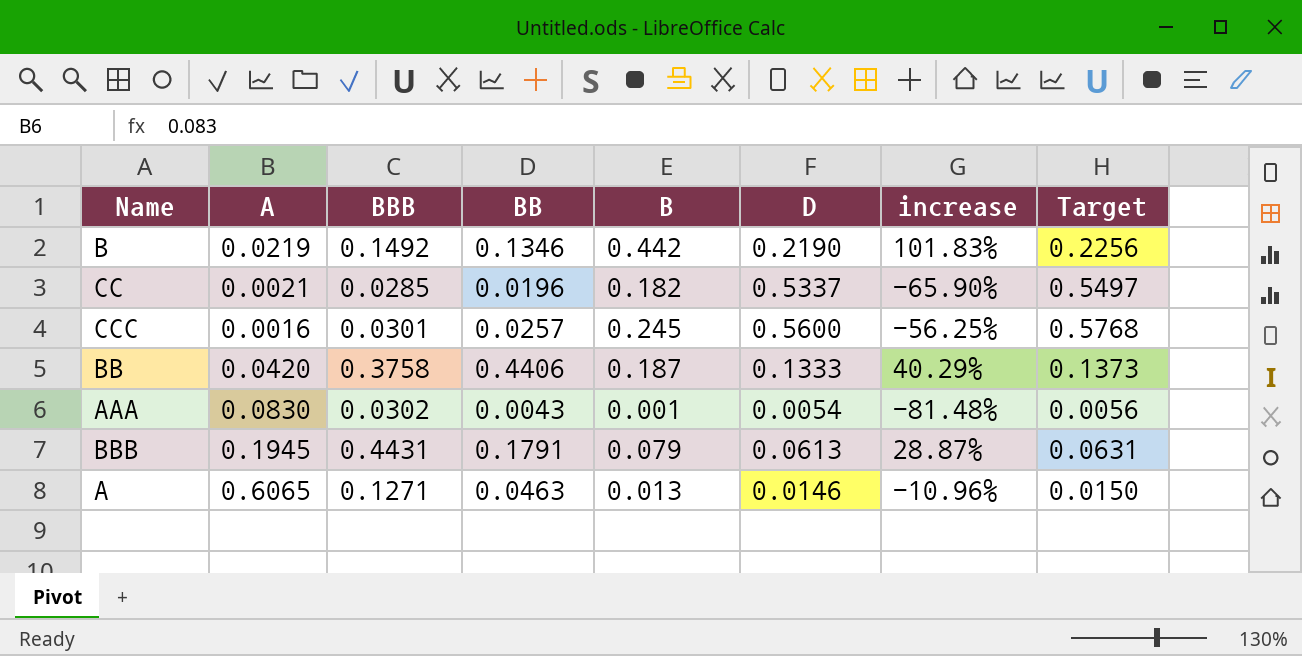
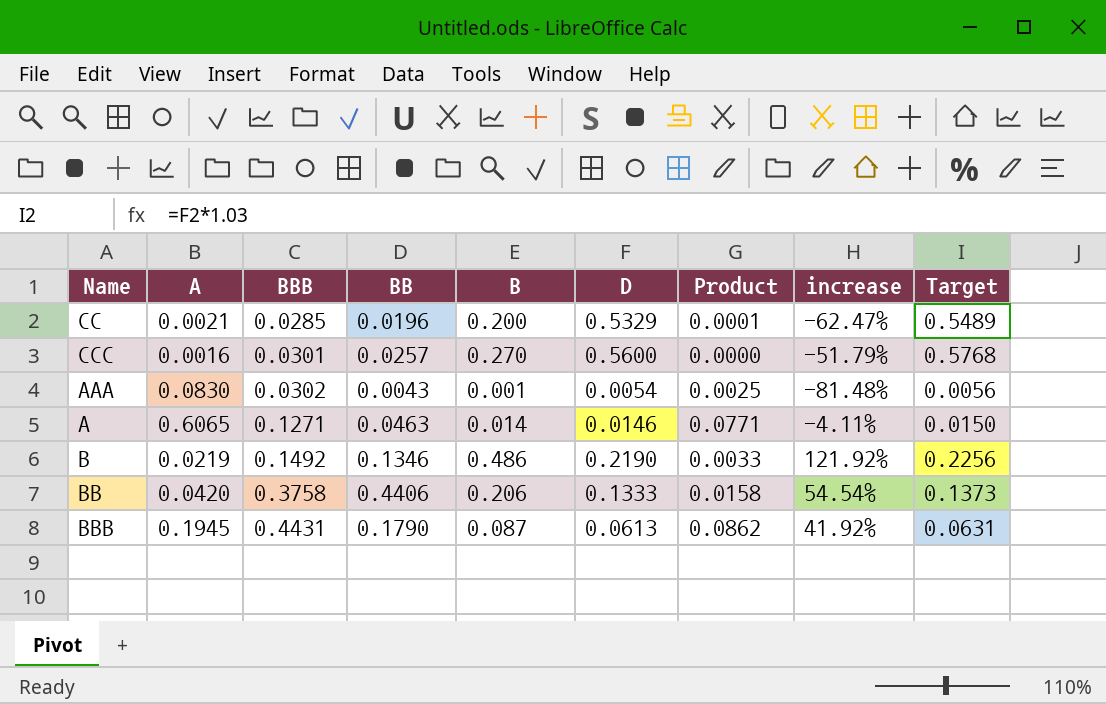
row order: none -> BBB ascending
column Product | formula: none -> [A] * [BBB]
CC | B: 0.182 -> 0.200
CC | D: 0.5337 -> 0.5329
CC | increase: -65.90% -> -62.47%
CC | Target: 0.5497 -> 0.5489
CCC | B: 0.245 -> 0.270
CCC | increase: -56.25% -> -51.79%
A | B: 0.013 -> 0.014
A | increase: -10.96% -> -4.11%
B | B: 0.442 -> 0.486
B | increase: 101.83% -> 121.92%
BB | B: 0.187 -> 0.206
BB | increase: 40.29% -> 54.54%
BBB | BB: 0.1791 -> 0.1790
BBB | B: 0.079 -> 0.087
BBB | increase: 28.87% -> 41.92%

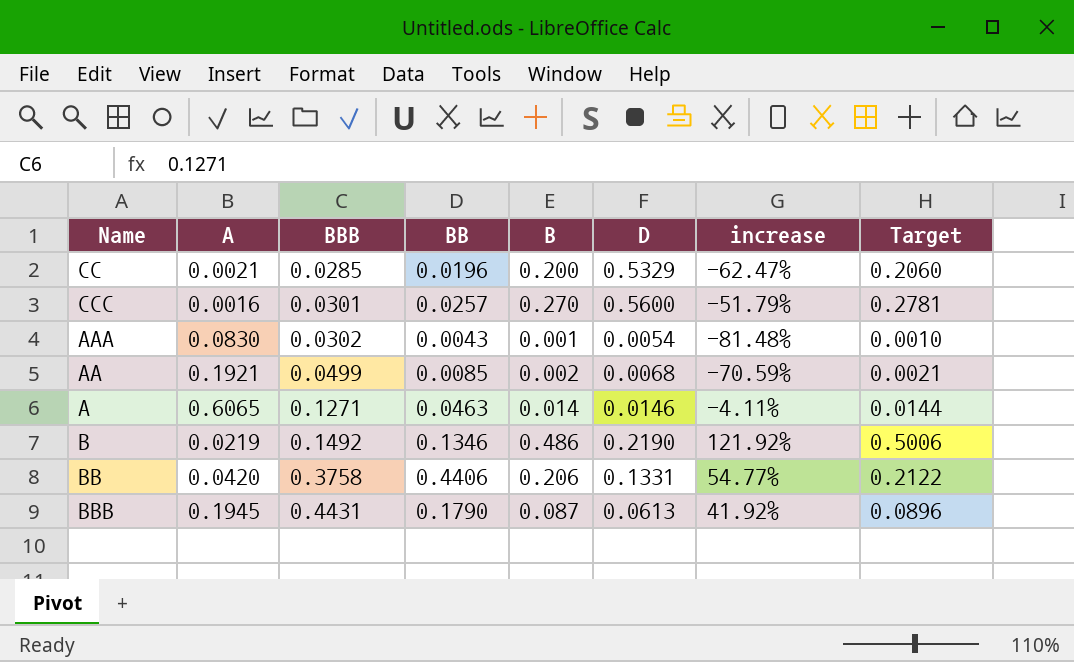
column Product | formula: [A] * [BBB] -> none
column Target | formula: [D] * 1.03 -> [B] * 1.03
row AA: none -> 0.1921 | 0.0499 | 0.0085 | 0.002 | 0.0068 | -70.59% | 0.0021
BB | D: 0.1333 -> 0.1331
BB | increase: 54.54% -> 54.77%

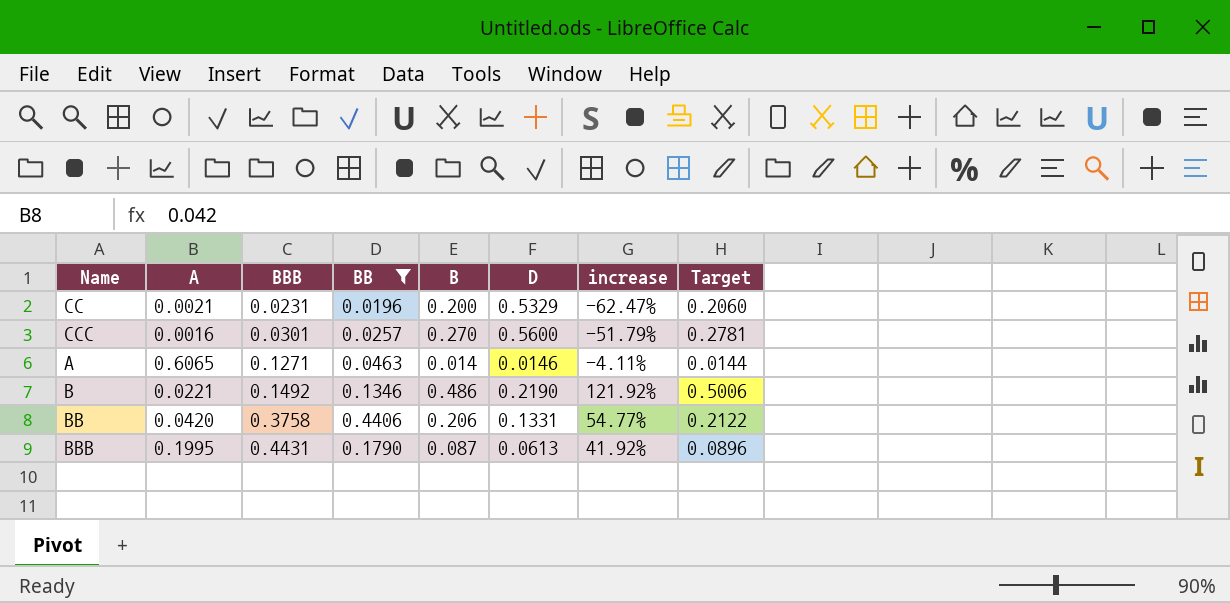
filter: none -> BB >= 0.0196
CC | BBB: 0.0285 -> 0.0231
B | A: 0.0219 -> 0.0221
BBB | A: 0.1945 -> 0.1995

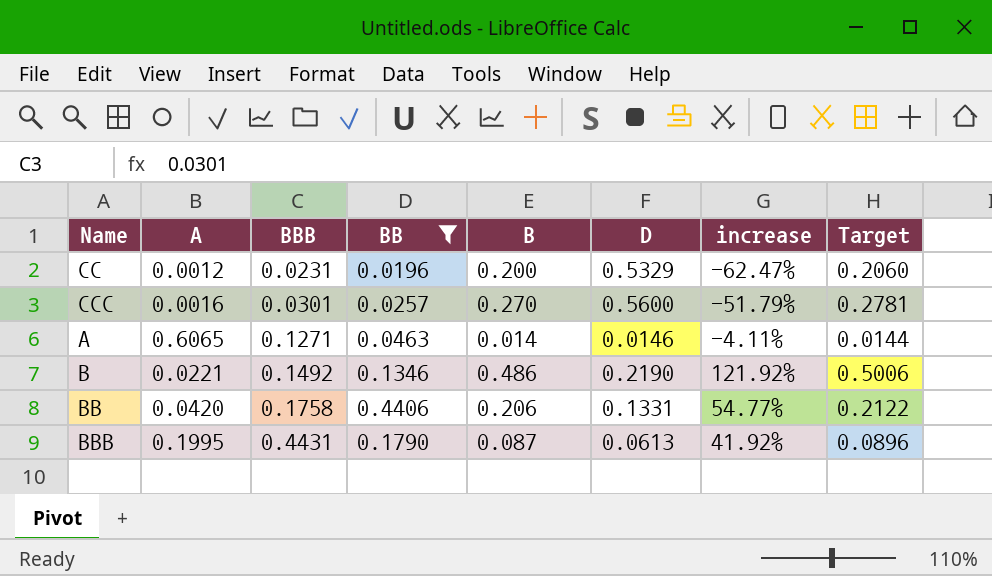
CC | A: 0.0021 -> 0.0012
BB | BBB: 0.3758 -> 0.1758

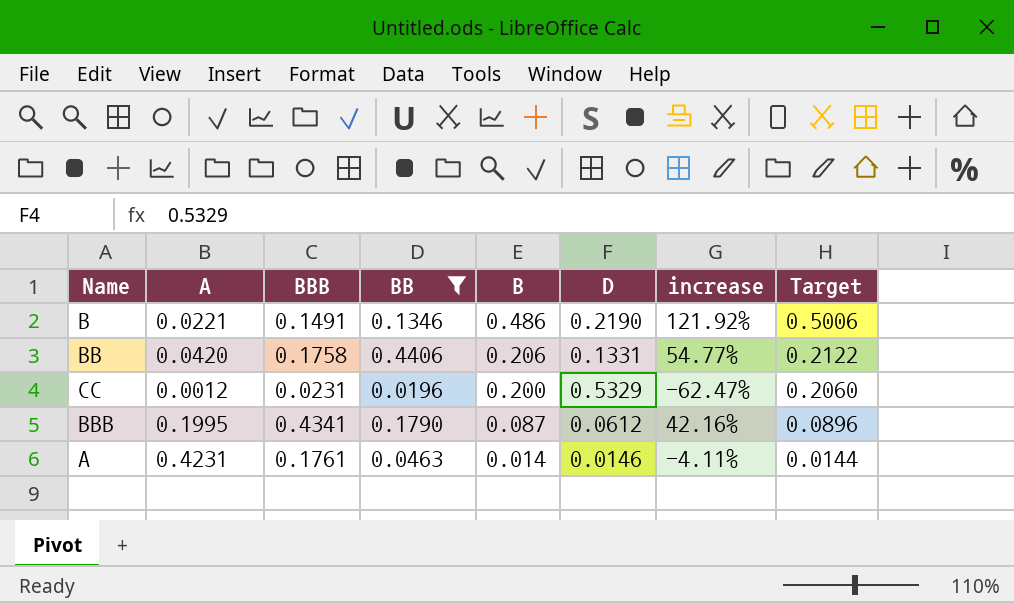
row order: BBB ascending -> B descending
row CCC: 0.0016 | 0.0301 | 0.0257 | 0.270 | 0.5600 | -51.79% | 0.2781 -> none
B | BBB: 0.1492 -> 0.1491
BBB | BBB: 0.4431 -> 0.4341
BBB | D: 0.0613 -> 0.0612
BBB | increase: 41.92% -> 42.16%
A | A: 0.6065 -> 0.4231
A | BBB: 0.1271 -> 0.1761

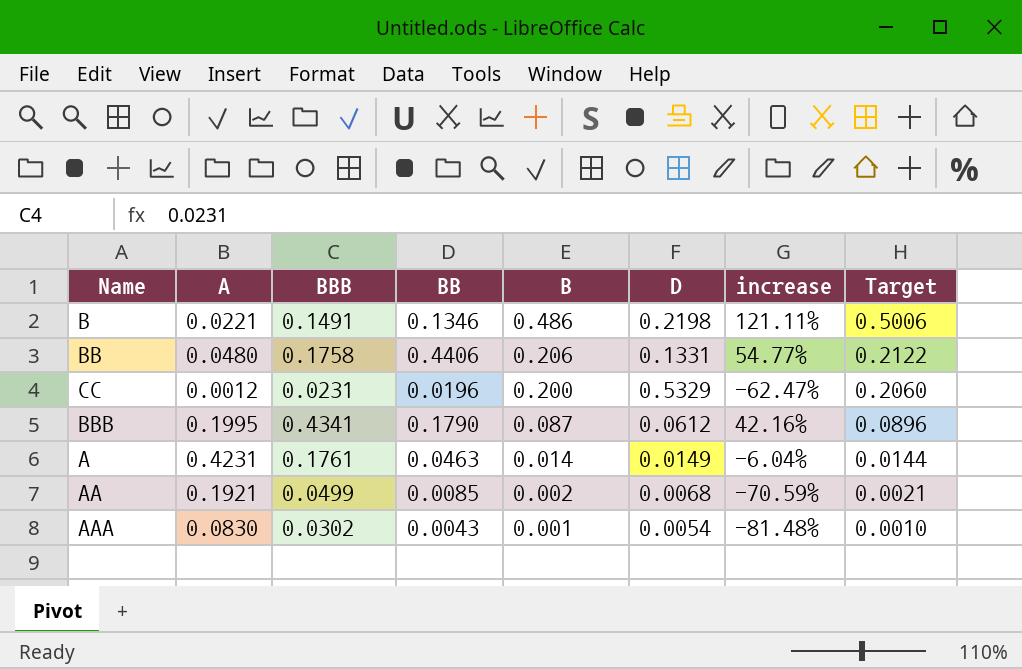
filter: BB >= 0.0196 -> none
B | D: 0.2190 -> 0.2198
B | increase: 121.92% -> 121.11%
BB | A: 0.0420 -> 0.0480
A | D: 0.0146 -> 0.0149
A | increase: -4.11% -> -6.04%

